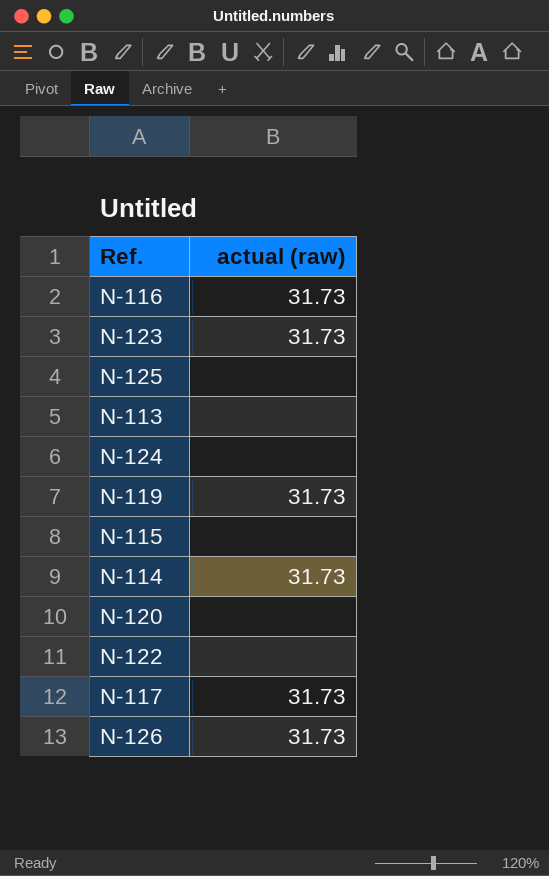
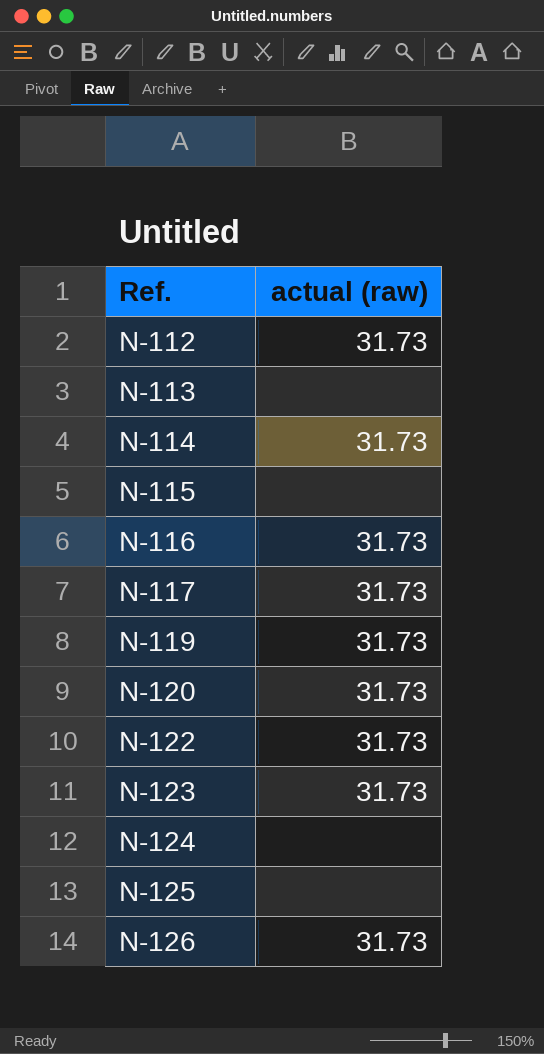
row order: none -> Ref. ascending
row N-112: none -> 31.73
N-120 | actual (raw): none -> 31.73
N-122 | actual (raw): none -> 31.73

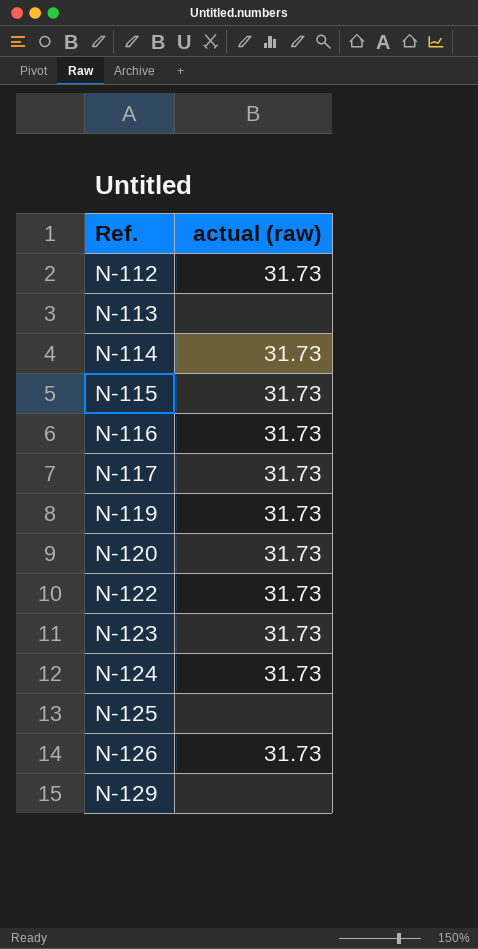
N-115 | actual (raw): none -> 31.73
N-124 | actual (raw): none -> 31.73
row N-129: none -> none

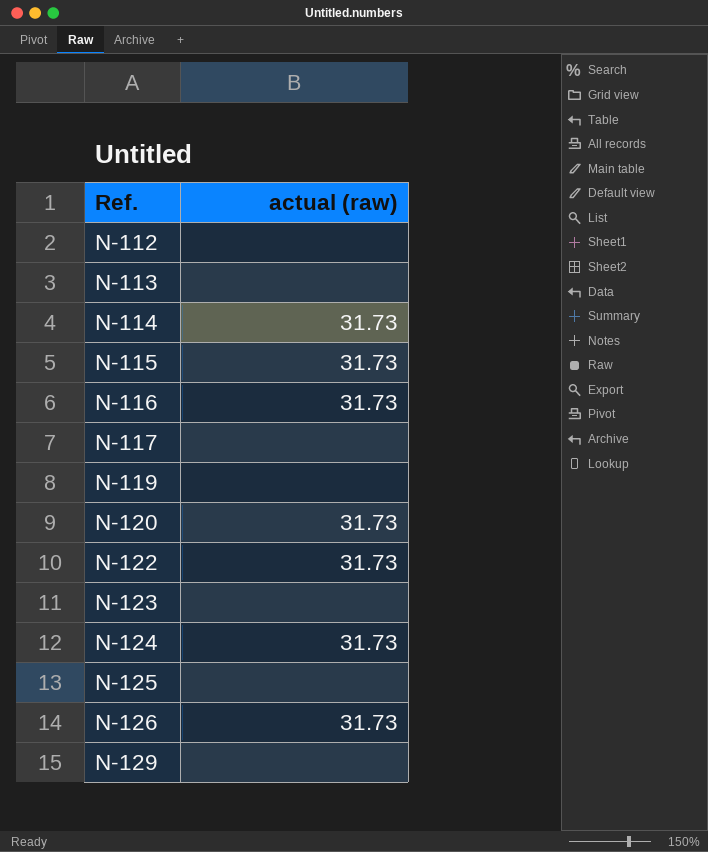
N-112 | actual (raw): 31.73 -> none
N-117 | actual (raw): 31.73 -> none
N-119 | actual (raw): 31.73 -> none
N-123 | actual (raw): 31.73 -> none

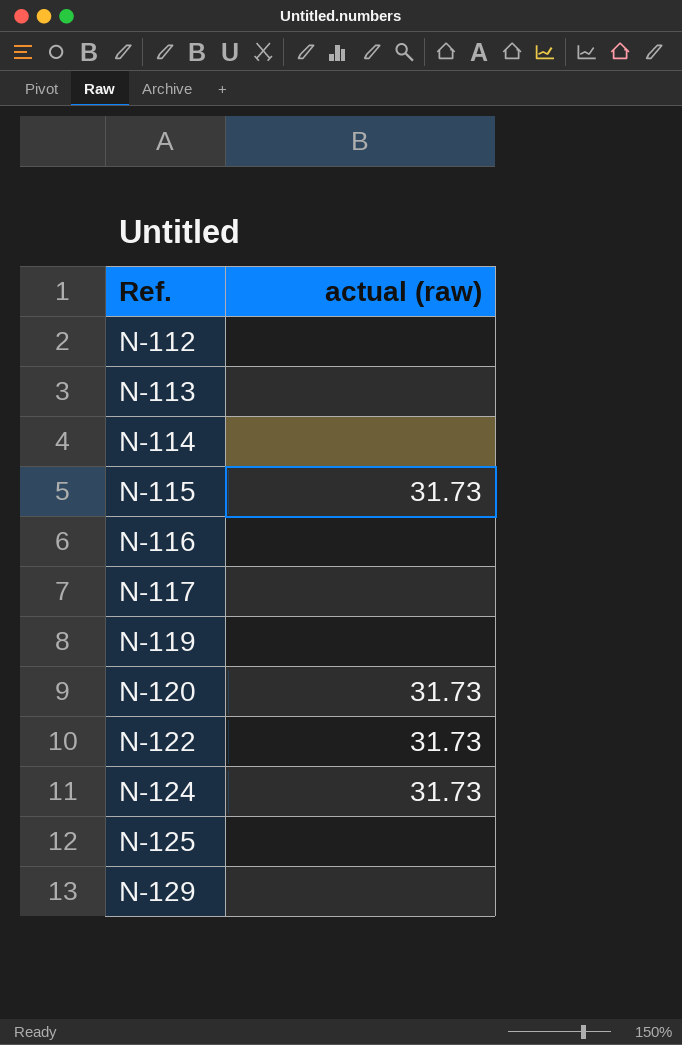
row N-123: none -> none
row N-126: 31.73 -> none
N-114 | actual (raw): 31.73 -> none
N-116 | actual (raw): 31.73 -> none

